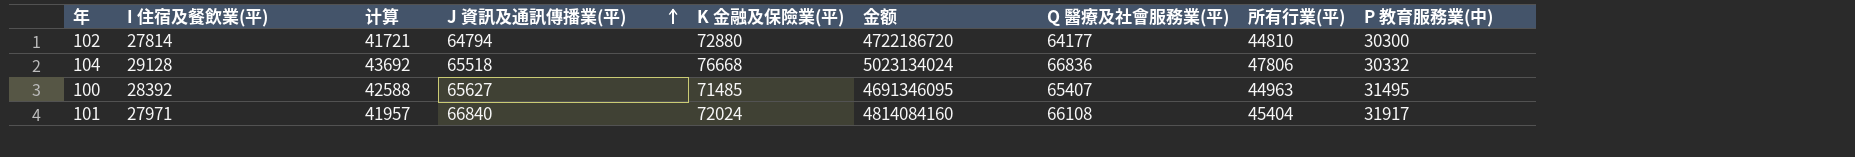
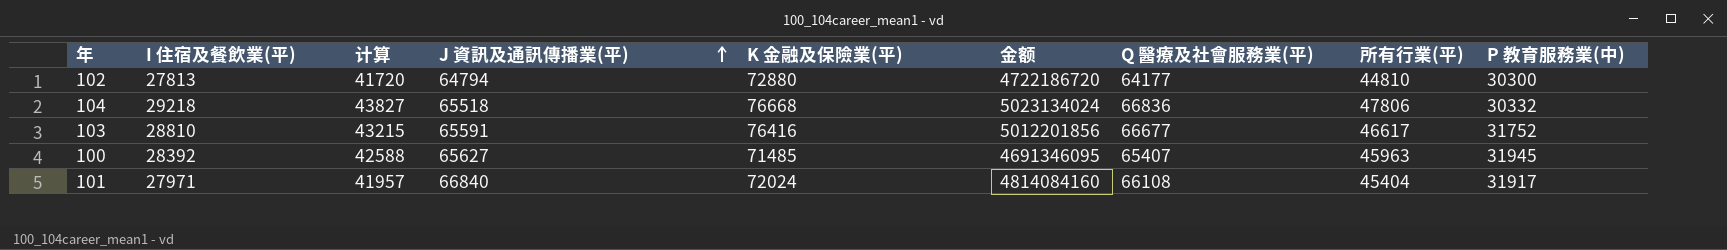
102 | I 住宿及餐飲業(平): 27814 -> 27813
102 | 计算: 41721 -> 41720
104 | I 住宿及餐飲業(平): 29128 -> 29218
104 | 计算: 43692 -> 43827
row 103: none -> 28810 | 43215 | 65591 | 76416 | 5012201856 | 66677 | 46617 | 31752
100 | 所有行業(平): 44963 -> 45963
100 | P 教育服務業(中): 31495 -> 31945

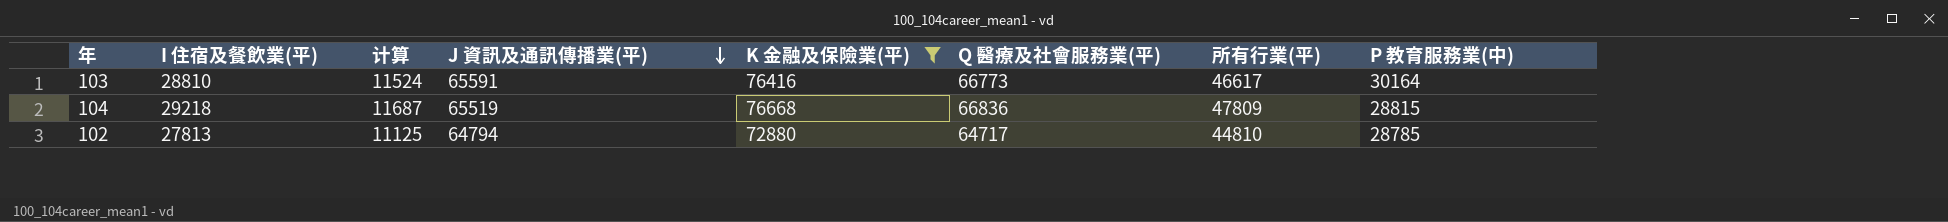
filter: none -> K 金融及保險業(平) >= 72880
row order: J 資訊及通訊傳播業(平) ascending -> J 資訊及通訊傳播業(平) descending
column 金额 | formula: [J 資訊及通訊傳播業(平)] * [K 金融及保險業(平)] -> none
column 计算 | formula: [I 住宿及餐飲業(平)] * 1.5 -> [I 住宿及餐飲業(平)] * 0.4
103 | Q 醫療及社會服務業(平): 66677 -> 66773
103 | P 教育服務業(中): 31752 -> 30164
104 | J 資訊及通訊傳播業(平): 65518 -> 65519
104 | 所有行業(平): 47806 -> 47809
104 | P 教育服務業(中): 30332 -> 28815
102 | Q 醫療及社會服務業(平): 64177 -> 64717
102 | P 教育服務業(中): 30300 -> 28785

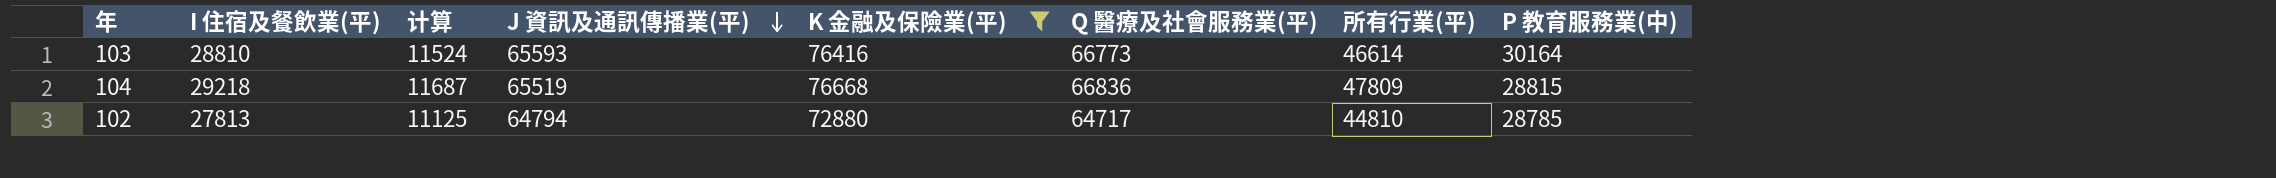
103 | J 資訊及通訊傳播業(平): 65591 -> 65593
103 | 所有行業(平): 46617 -> 46614

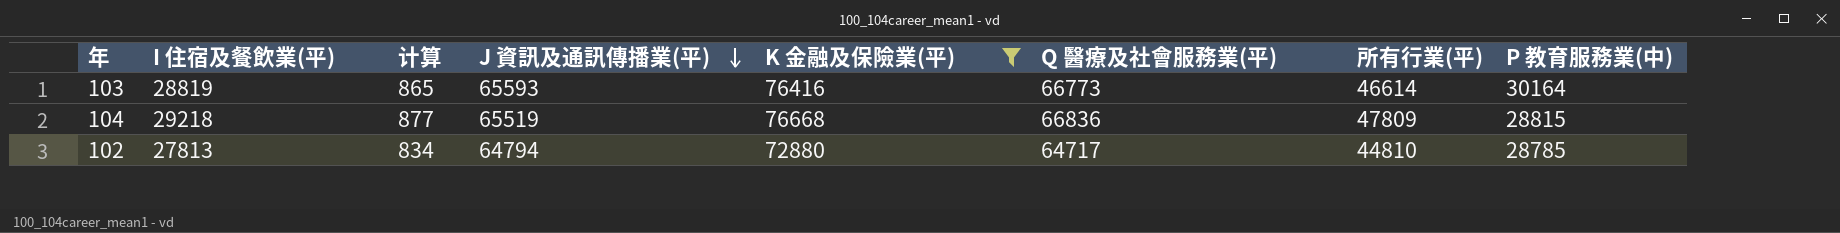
column 计算 | formula: [I 住宿及餐飲業(平)] * 0.4 -> [I 住宿及餐飲業(平)] * 0.03
103 | I 住宿及餐飲業(平): 28810 -> 28819

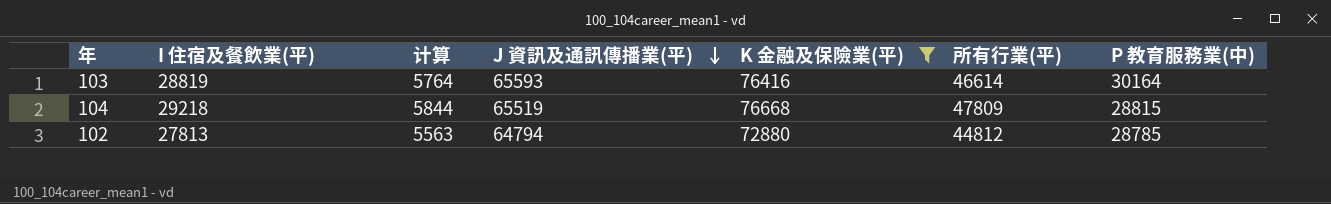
column Q 醫療及社會服務業(平) | position: 6 -> none
column 计算 | formula: [I 住宿及餐飲業(平)] * 0.03 -> [I 住宿及餐飲業(平)] * 0.2
102 | 所有行業(平): 44810 -> 44812

